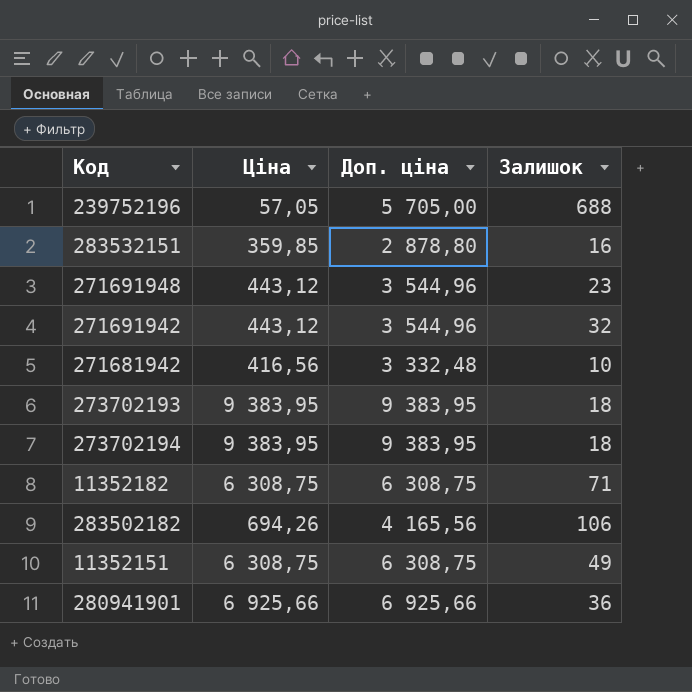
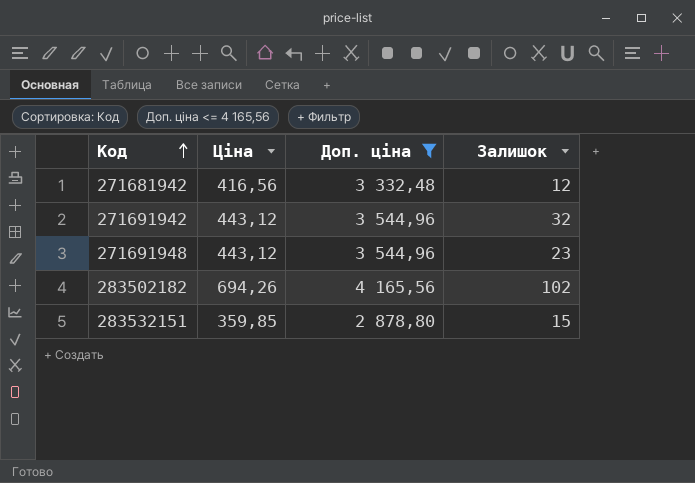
filter: none -> Доп. ціна <= 4 165,56
row order: none -> Код ascending
271681942 | Залишок: 10 -> 12
283502182 | Залишок: 106 -> 102
283532151 | Залишок: 16 -> 15

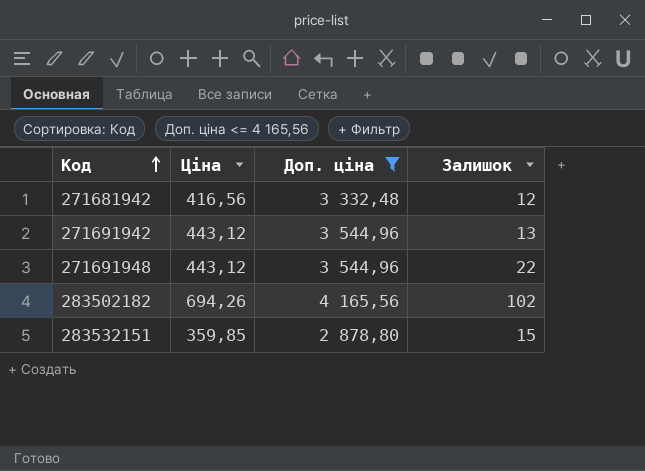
271691942 | Залишок: 32 -> 13
271691948 | Залишок: 23 -> 22

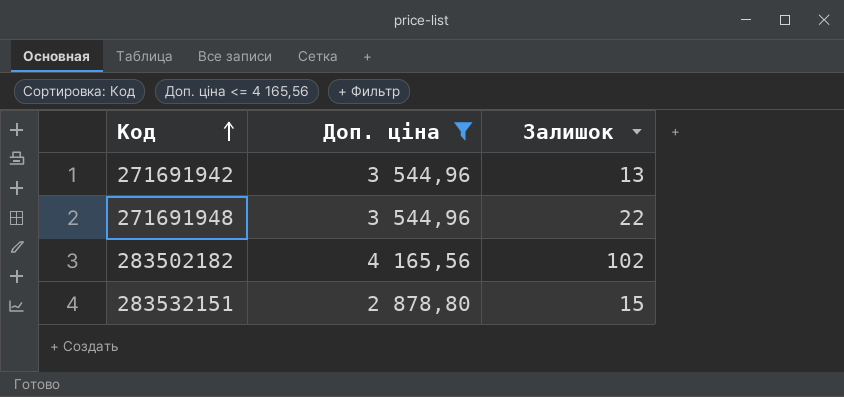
column Ціна | position: 2 -> none
row 271681942: 416,56 | 3 332,48 | 12 -> none

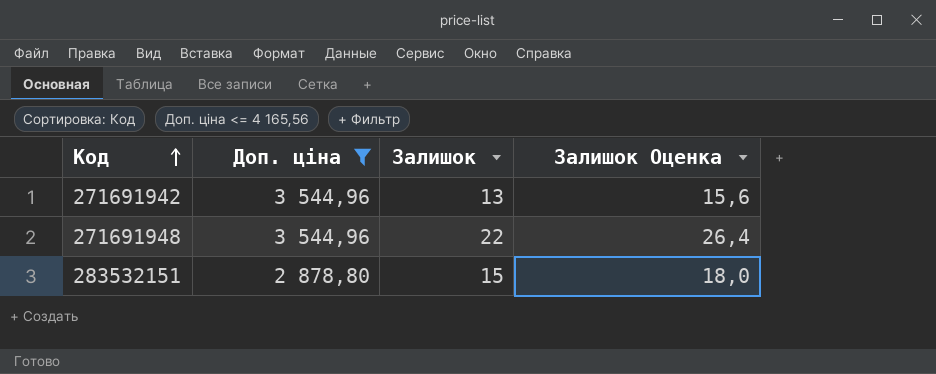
column Залишок Оценка | formula: none -> [Залишок] * 1,2
row 283502182: 4 165,56 | 102 -> none

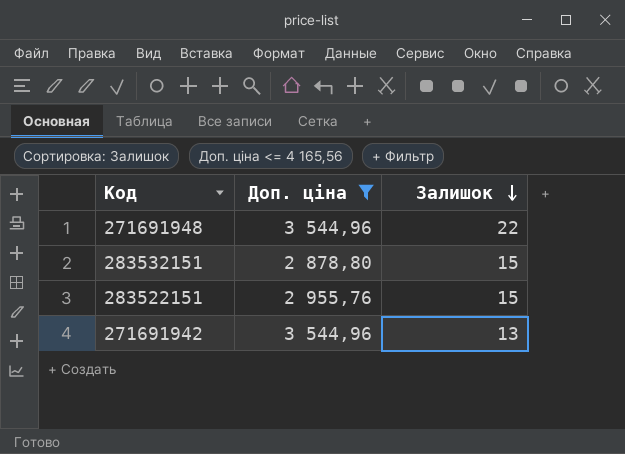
row order: Код ascending -> Залишок descending
column Залишок Оценка | formula: [Залишок] * 1,2 -> none
row 283522151: none -> 2 955,76 | 15

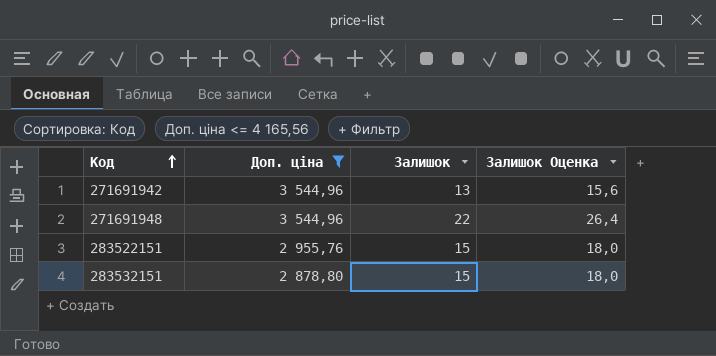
row order: Залишок descending -> Код ascending
column Залишок Оценка | formula: none -> [Залишок] * 1,2

